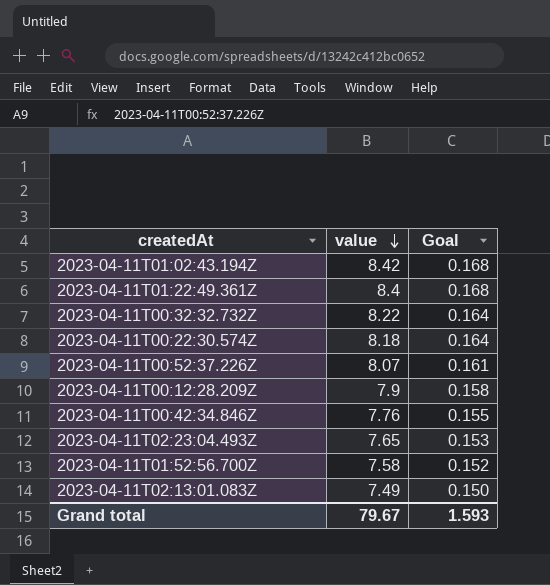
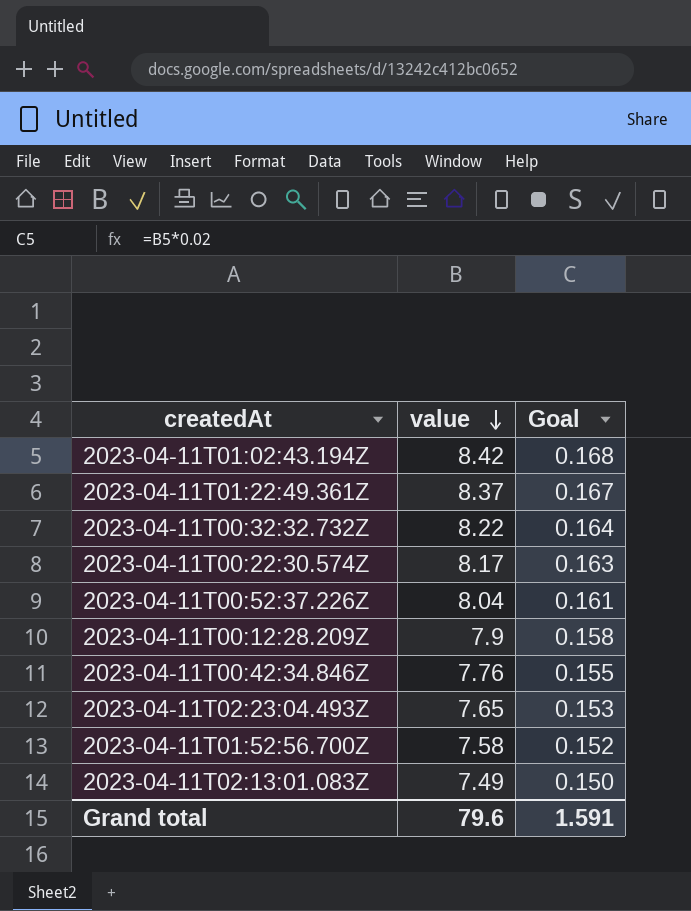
2023-04-11T01:22:49.361Z | value: 8.4 -> 8.37
2023-04-11T01:22:49.361Z | Goal: 0.168 -> 0.167
2023-04-11T00:22:30.574Z | value: 8.18 -> 8.17
2023-04-11T00:22:30.574Z | Goal: 0.164 -> 0.163
2023-04-11T00:52:37.226Z | value: 8.07 -> 8.04
Grand total | value: 79.67 -> 79.6
Grand total | Goal: 1.593 -> 1.591

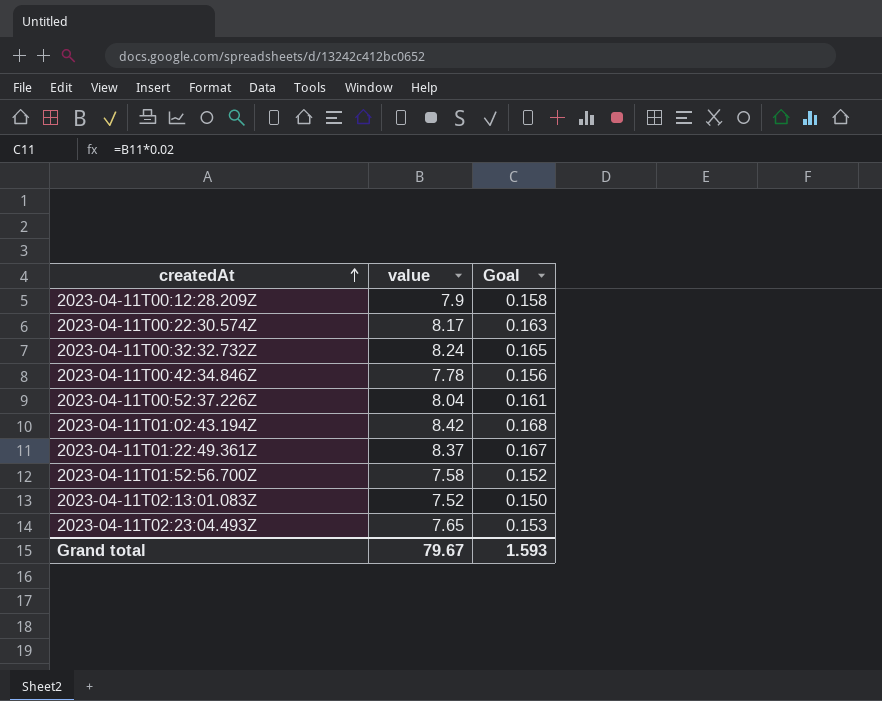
row order: value descending -> createdAt ascending
2023-04-11T00:32:32.732Z | value: 8.22 -> 8.24
2023-04-11T00:32:32.732Z | Goal: 0.164 -> 0.165
2023-04-11T00:42:34.846Z | value: 7.76 -> 7.78
2023-04-11T00:42:34.846Z | Goal: 0.155 -> 0.156
2023-04-11T02:13:01.083Z | value: 7.49 -> 7.52
Grand total | value: 79.6 -> 79.67
Grand total | Goal: 1.591 -> 1.593

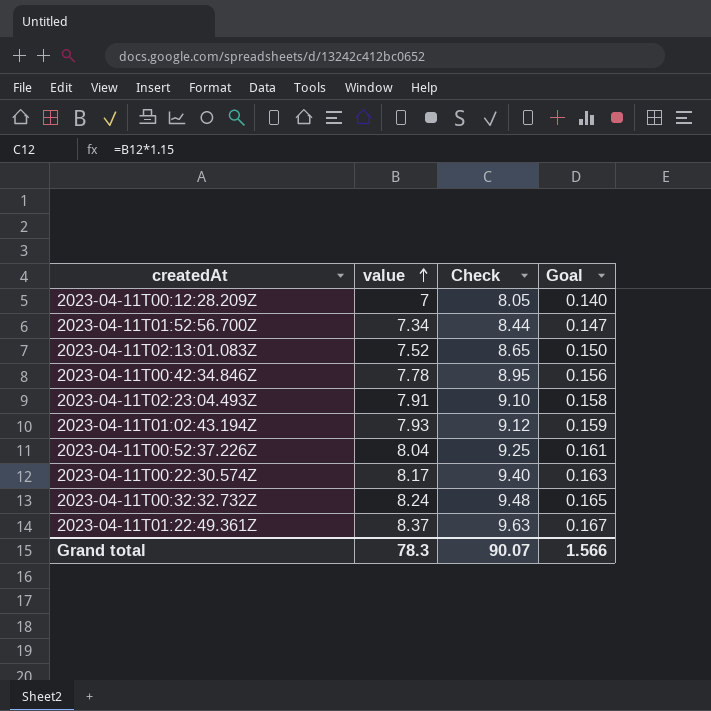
row order: createdAt ascending -> value ascending
column Check | formula: none -> [value] * 1.15
2023-04-11T00:12:28.209Z | value: 7.9 -> 7
2023-04-11T00:12:28.209Z | Goal: 0.158 -> 0.140
2023-04-11T01:52:56.700Z | value: 7.58 -> 7.34
2023-04-11T01:52:56.700Z | Goal: 0.152 -> 0.147
2023-04-11T02:23:04.493Z | value: 7.65 -> 7.91
2023-04-11T02:23:04.493Z | Goal: 0.153 -> 0.158
2023-04-11T01:02:43.194Z | value: 8.42 -> 7.93
2023-04-11T01:02:43.194Z | Goal: 0.168 -> 0.159
Grand total | value: 79.67 -> 78.3
Grand total | Goal: 1.593 -> 1.566

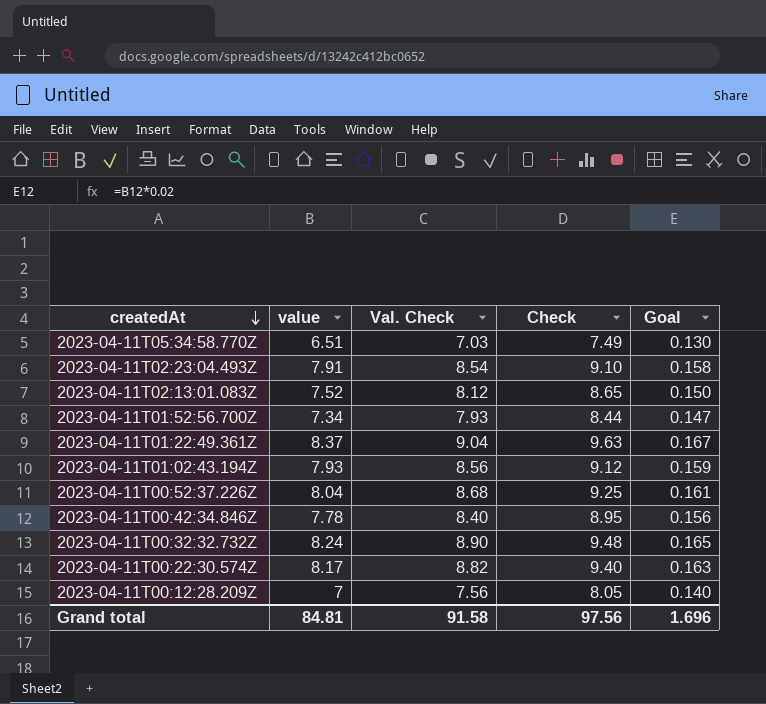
row order: value ascending -> createdAt descending
column Val. Check | formula: none -> [value] * 1.08
row 2023-04-11T05:34:58.770Z: none -> 6.51 | 7.03 | 7.49 | 0.130
Grand total | value: 78.3 -> 84.81
Grand total | Check: 90.07 -> 97.56
Grand total | Goal: 1.566 -> 1.696

